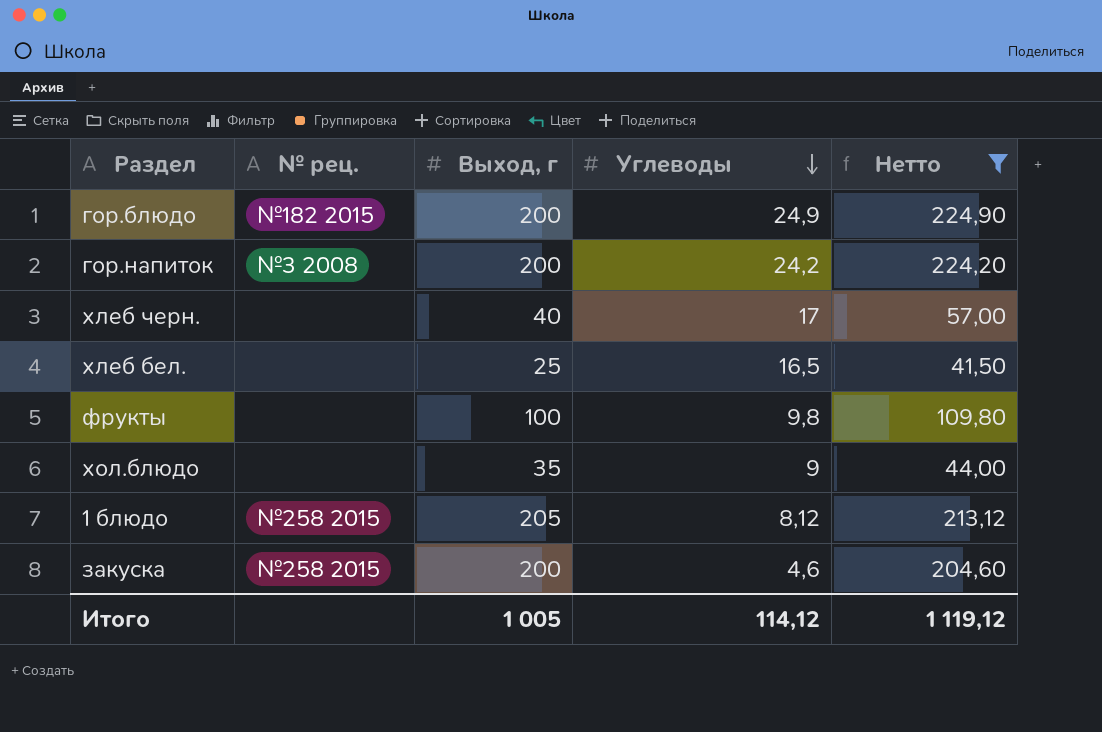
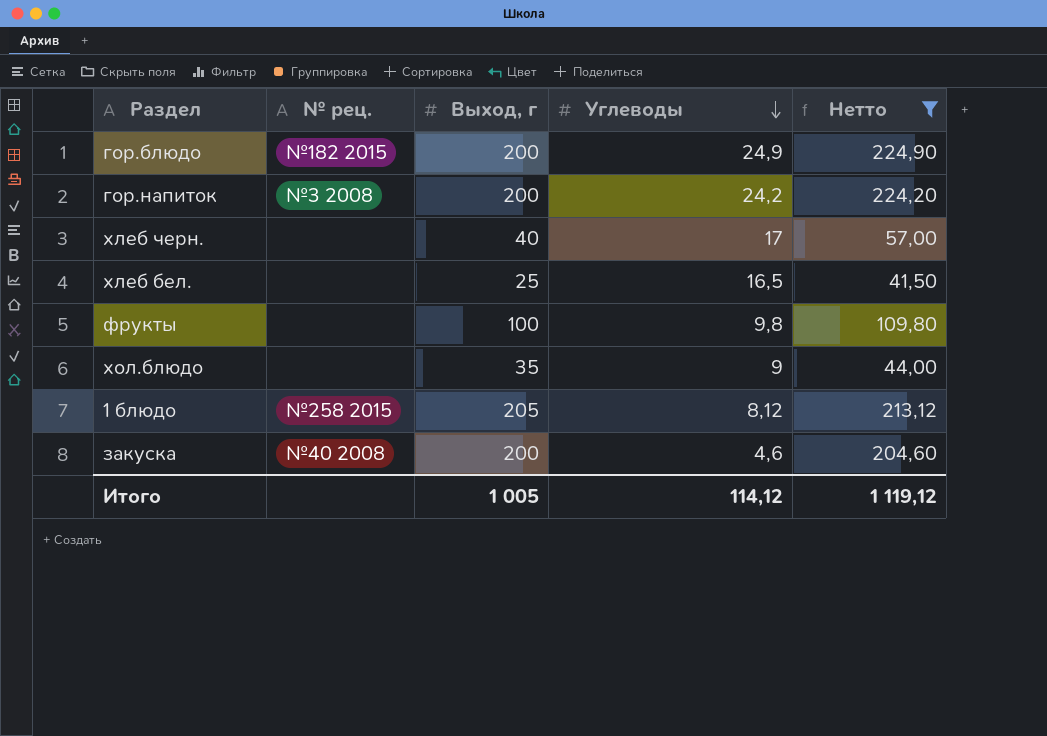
закуска | № рец.: №258 2015 -> №40 2008

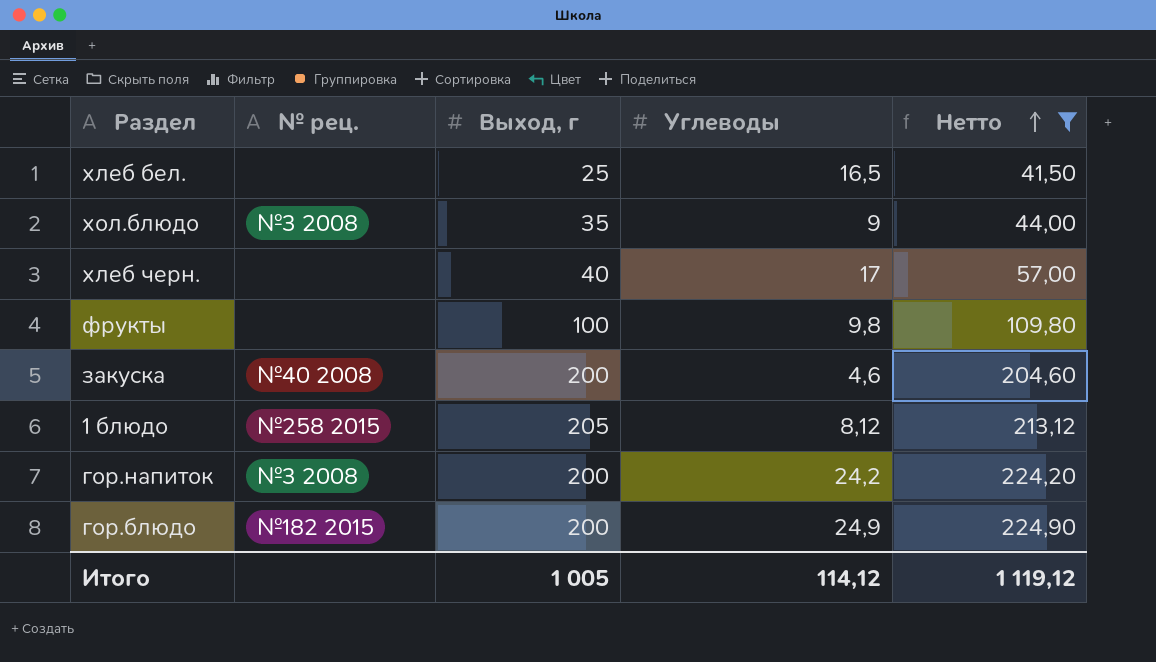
row order: Углеводы descending -> Нетто ascending
хол.блюдо | № рец.: none -> №3 2008

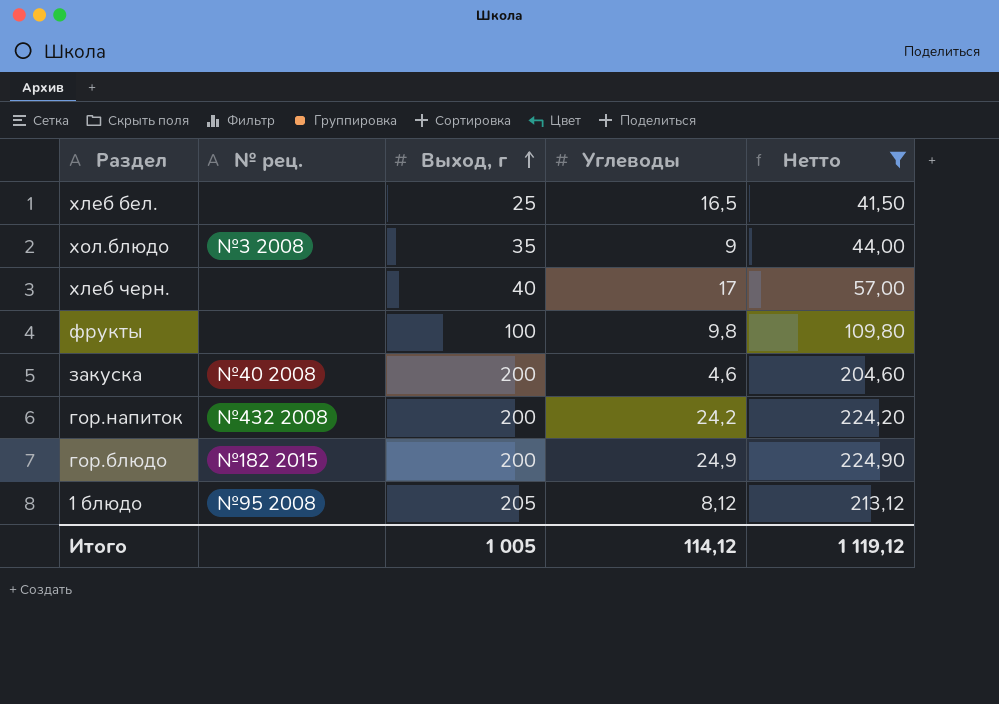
row order: Нетто ascending -> Выход, г ascending
гор.напиток | № рец.: №3 2008 -> №432 2008
1 блюдо | № рец.: №258 2015 -> №95 2008

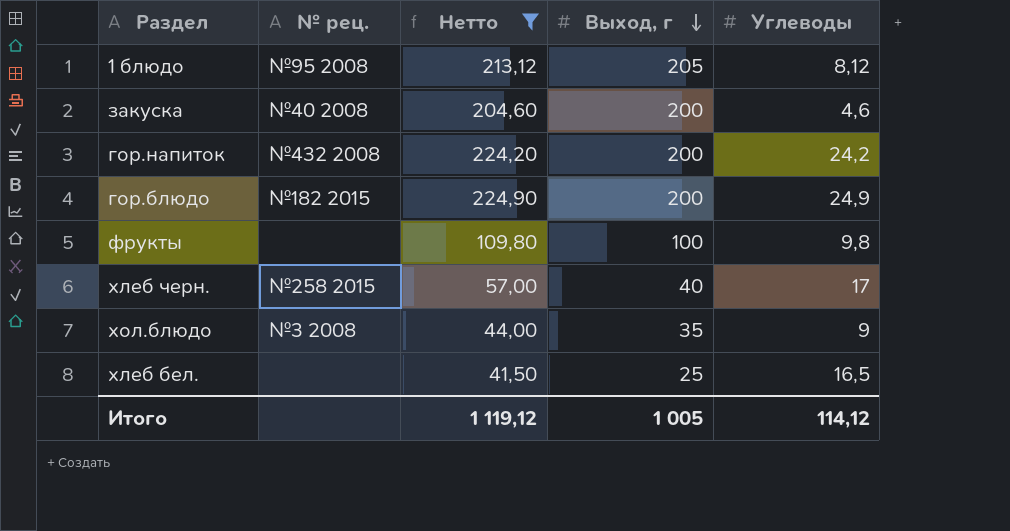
row order: Выход, г ascending -> Выход, г descending
column Нетто | position: 5 -> 3
хлеб черн. | № рец.: none -> №258 2015

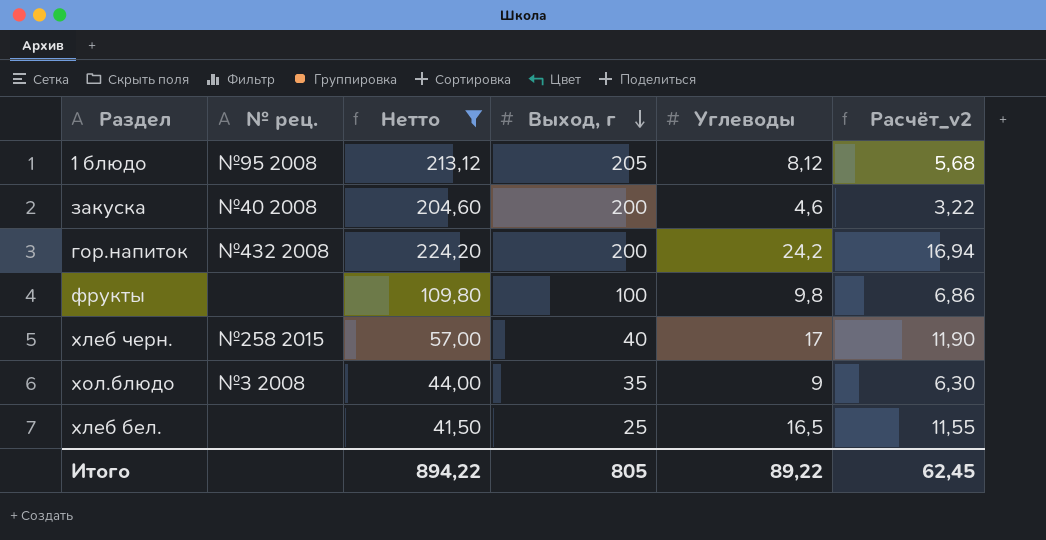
column Расчёт_v2 | formula: none -> [Углеводы] * 0,7
row гор.блюдо: №182 2015 | 224,90 | 200 | 24,9 -> none
Итого | Нетто: 1 119,12 -> 894,22
Итого | Выход, г: 1 005 -> 805
Итого | Углеводы: 114,12 -> 89,22

